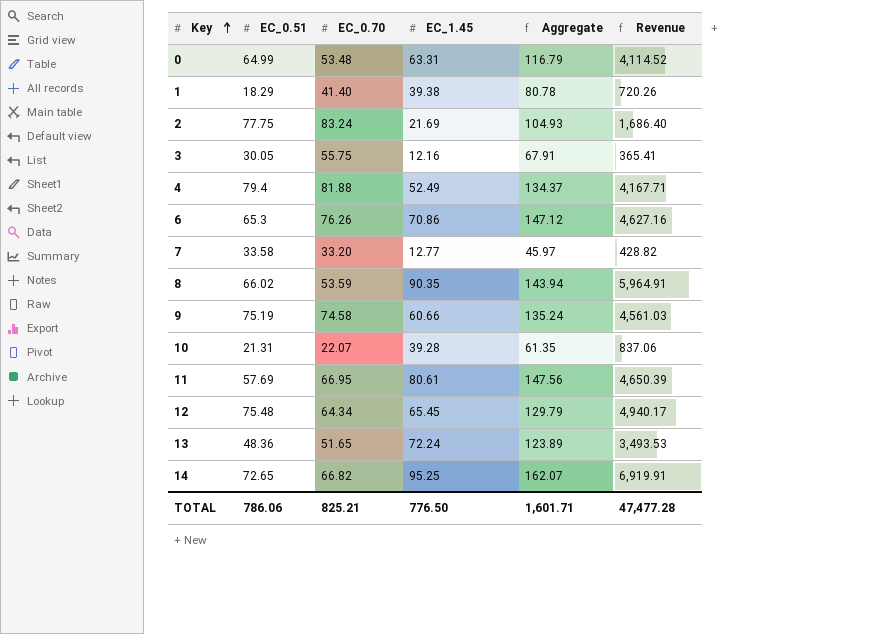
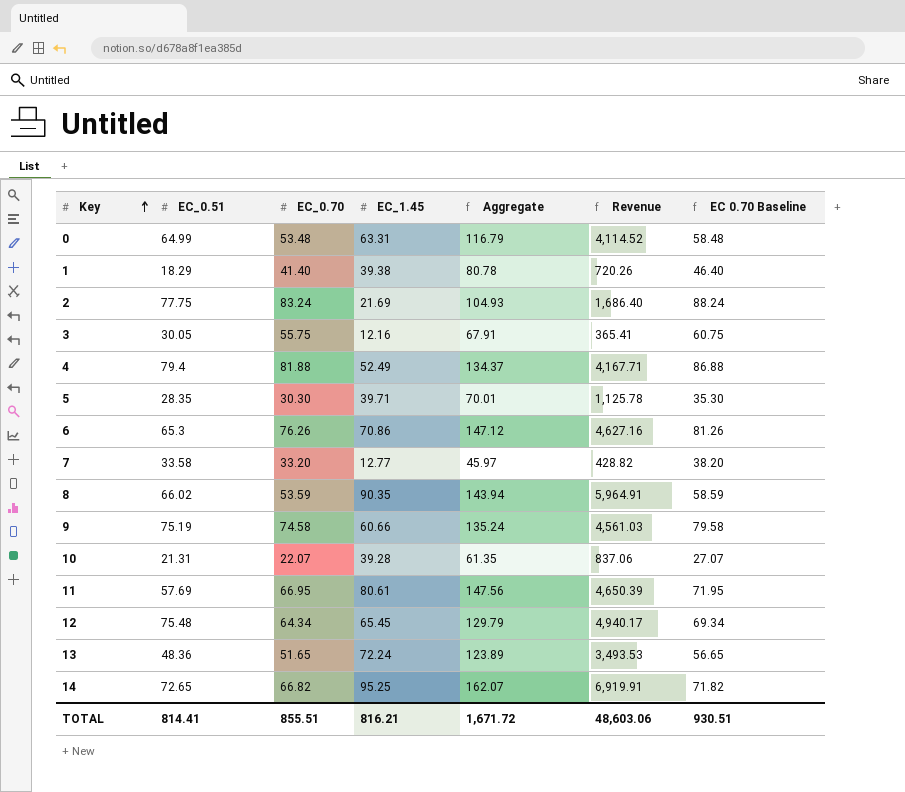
column EC 0.70 Baseline | formula: none -> [EC_0.70] + 5
row 5: none -> 28.35 | 30.30 | 39.71 | 70.01 | 1,125.78 | 35.30
TOTAL | EC_0.51: 786.06 -> 814.41
TOTAL | EC_0.70: 825.21 -> 855.51
TOTAL | EC_1.45: 776.50 -> 816.21
TOTAL | Aggregate: 1,601.71 -> 1,671.72
TOTAL | Revenue: 47,477.28 -> 48,603.06

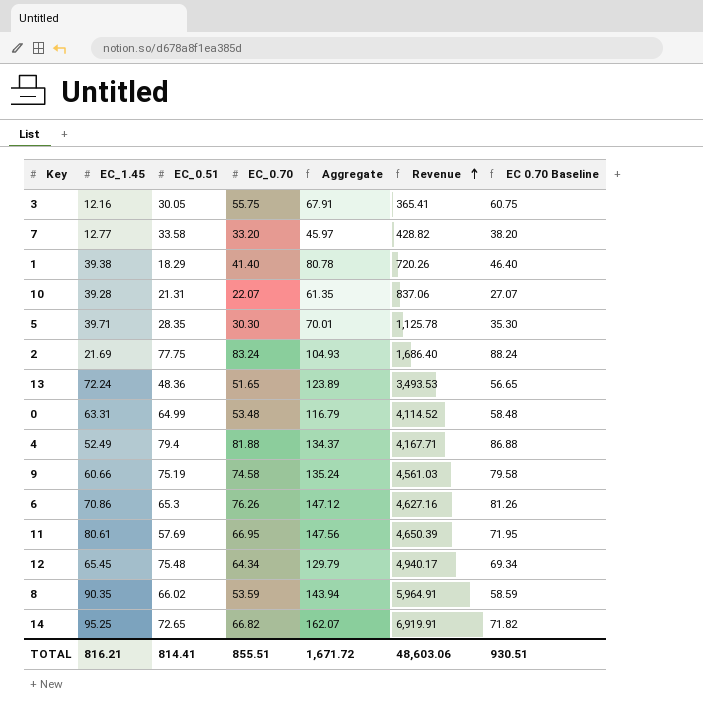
row order: Key ascending -> Revenue ascending
column EC_1.45 | position: 4 -> 2

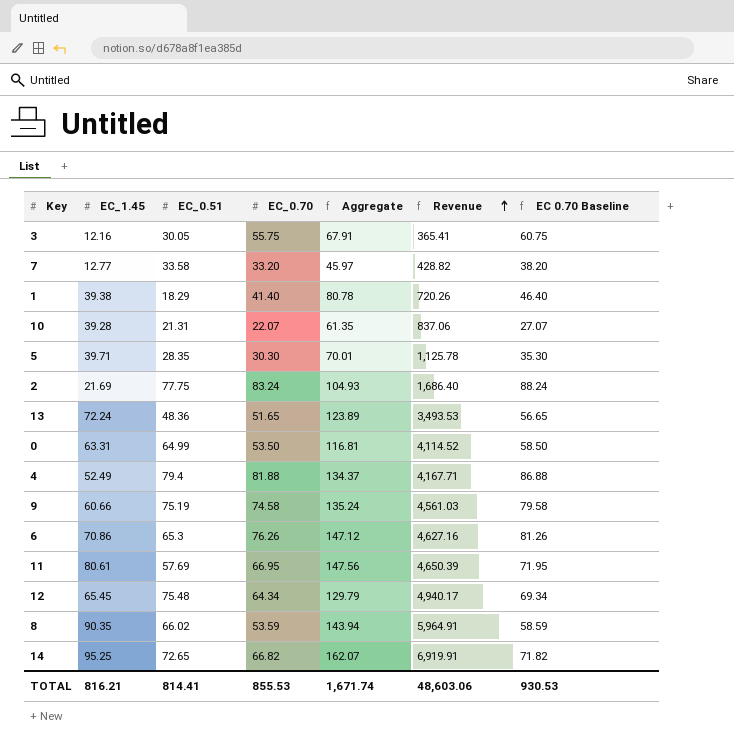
0 | EC_0.70: 53.48 -> 53.50
0 | Aggregate: 116.79 -> 116.81
0 | EC 0.70 Baseline: 58.48 -> 58.50
TOTAL | EC_0.70: 855.51 -> 855.53
TOTAL | Aggregate: 1,671.72 -> 1,671.74
TOTAL | EC 0.70 Baseline: 930.51 -> 930.53

